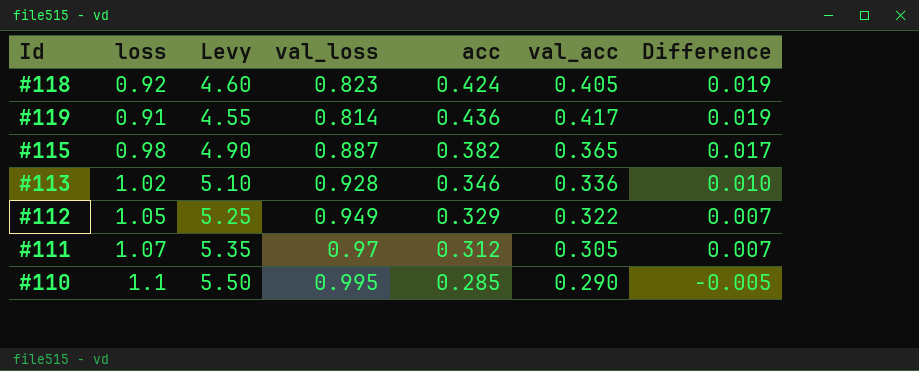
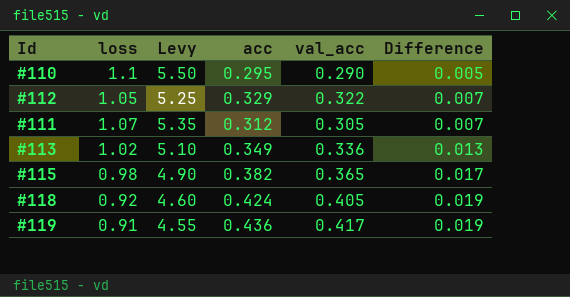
row order: Difference descending -> Difference ascending
column val_loss | position: 4 -> none
#110 | acc: 0.285 -> 0.295
#110 | Difference: -0.005 -> 0.005
#113 | acc: 0.346 -> 0.349
#113 | Difference: 0.010 -> 0.013

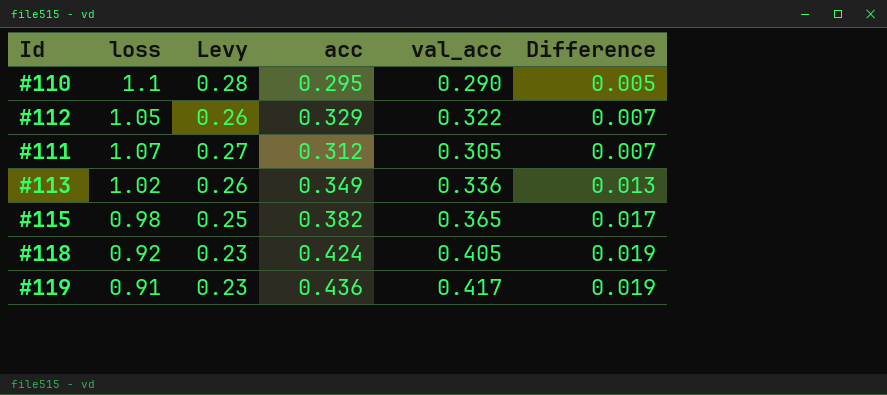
column Levy | formula: [loss] * 5 -> [loss] * 0.25

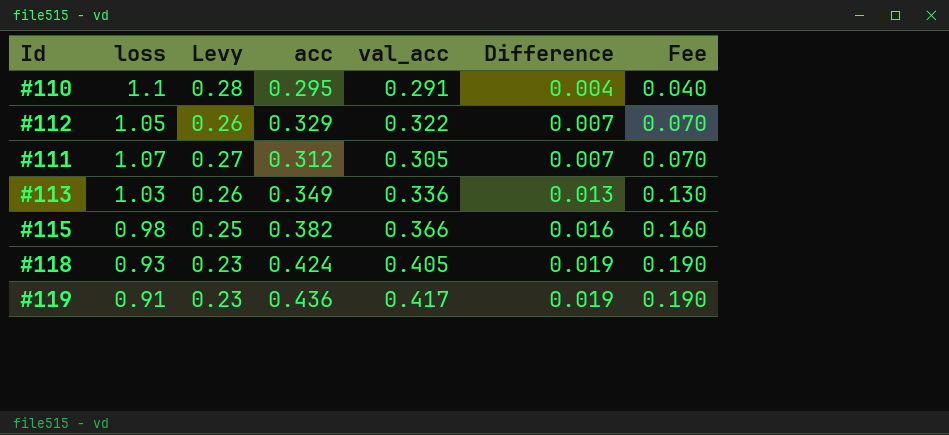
column Fee | formula: none -> [Difference] * 10
#110 | val_acc: 0.290 -> 0.291
#110 | Difference: 0.005 -> 0.004
#113 | loss: 1.02 -> 1.03
#115 | val_acc: 0.365 -> 0.366
#115 | Difference: 0.017 -> 0.016
#118 | loss: 0.92 -> 0.93

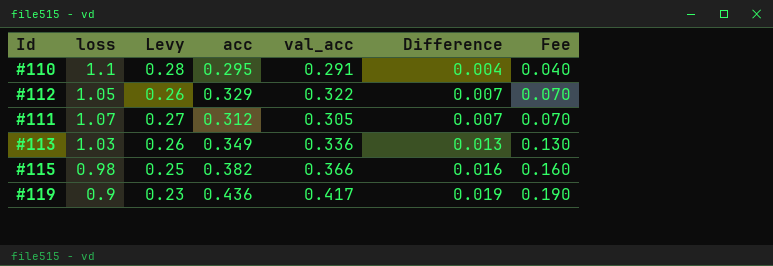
row #118: 0.93 | 0.23 | 0.424 | 0.405 | 0.019 | 0.190 -> none
#119 | loss: 0.91 -> 0.9

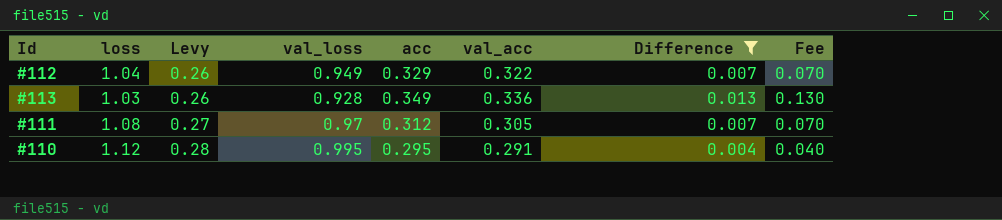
filter: none -> Difference <= 0.013
row order: Difference ascending -> Levy ascending
column val_loss | position: none -> 4
#112 | loss: 1.05 -> 1.04
#111 | loss: 1.07 -> 1.08
#110 | loss: 1.1 -> 1.12

